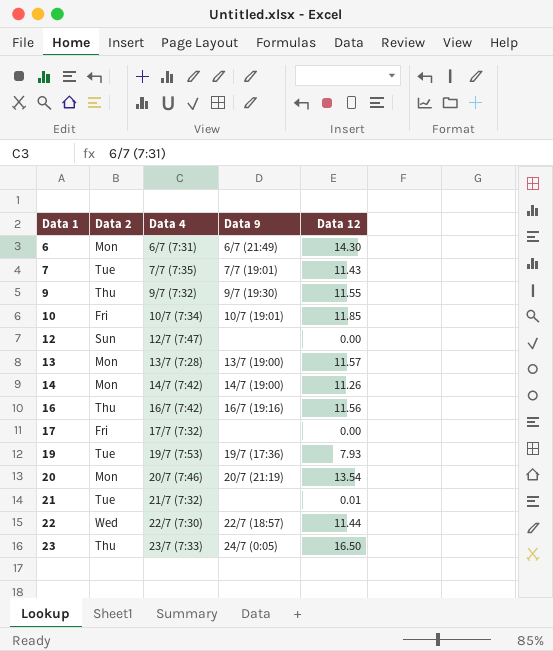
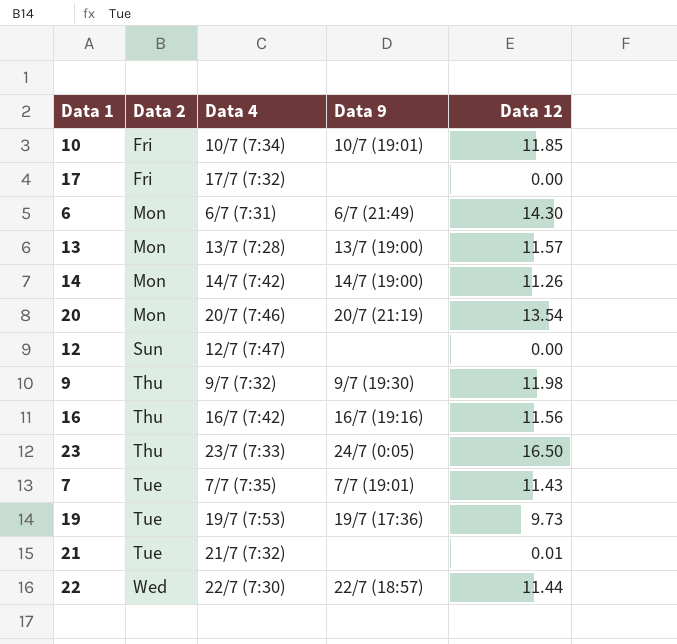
row order: Data 1 ascending -> Data 2 ascending
9 | Data 12: 11.55 -> 11.98
19 | Data 12: 7.93 -> 9.73

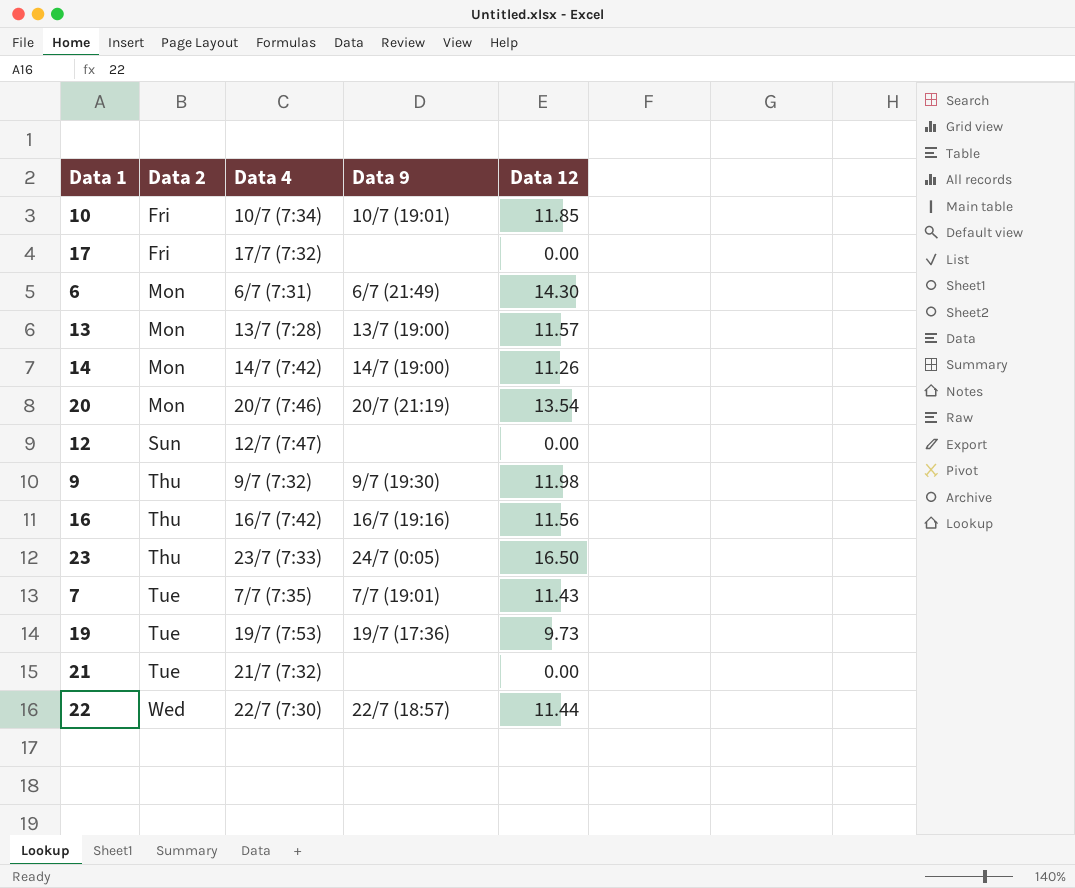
21 | Data 12: 0.01 -> 0.00

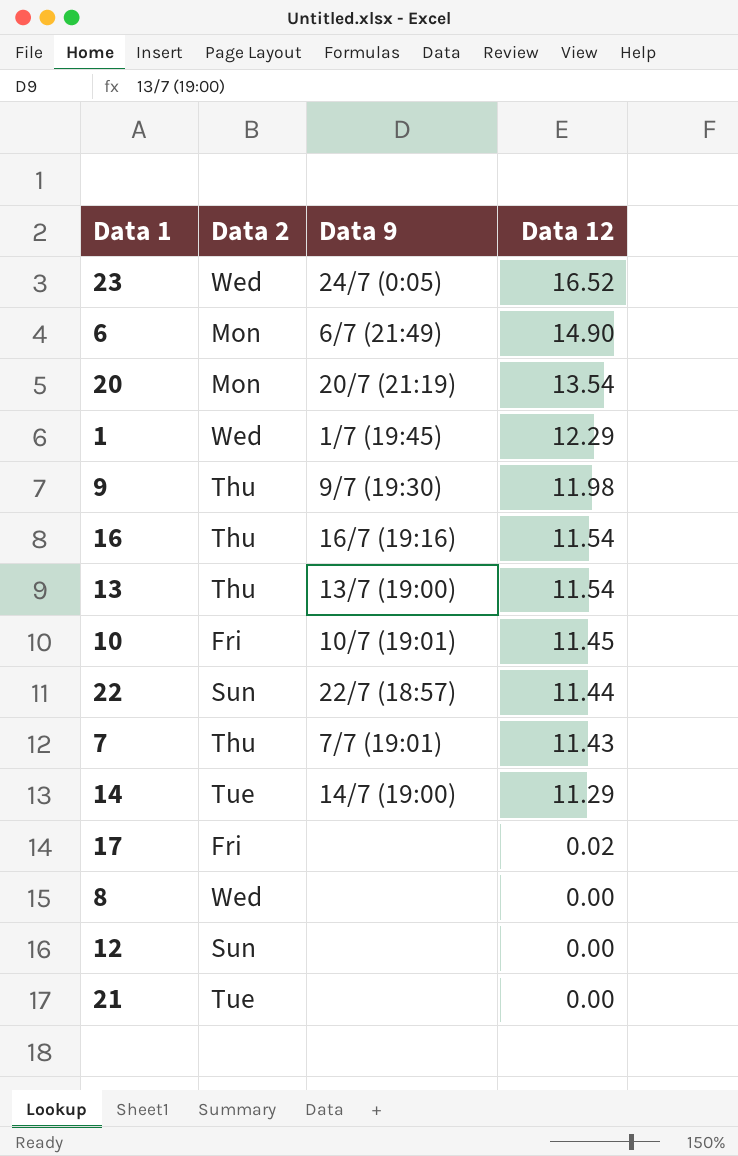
row order: Data 2 ascending -> Data 12 descending
column Data 4 | position: 3 -> none
row 19: Tue | 19/7 (7:53) | 19/7 (17:36) | 9.73 -> none
23 | Data 2: Thu -> Wed
23 | Data 12: 16.50 -> 16.52
6 | Data 12: 14.30 -> 14.90
row 1: none -> Wed | 1/7 (19:45) | 12.29
16 | Data 12: 11.56 -> 11.54
13 | Data 2: Mon -> Thu
13 | Data 12: 11.57 -> 11.54
10 | Data 12: 11.85 -> 11.45
22 | Data 2: Wed -> Sun
7 | Data 2: Tue -> Thu
14 | Data 2: Mon -> Tue
14 | Data 12: 11.26 -> 11.29
17 | Data 12: 0.00 -> 0.02
row 8: none -> Wed | none | 0.00

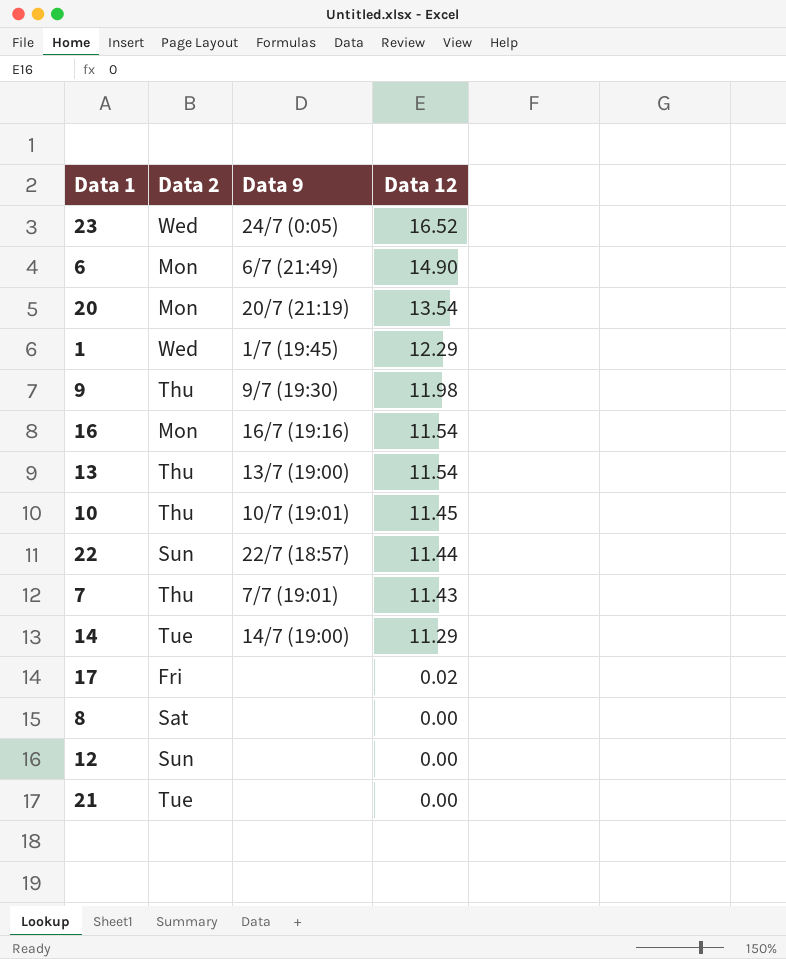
16 | Data 2: Thu -> Mon
10 | Data 2: Fri -> Thu
8 | Data 2: Wed -> Sat

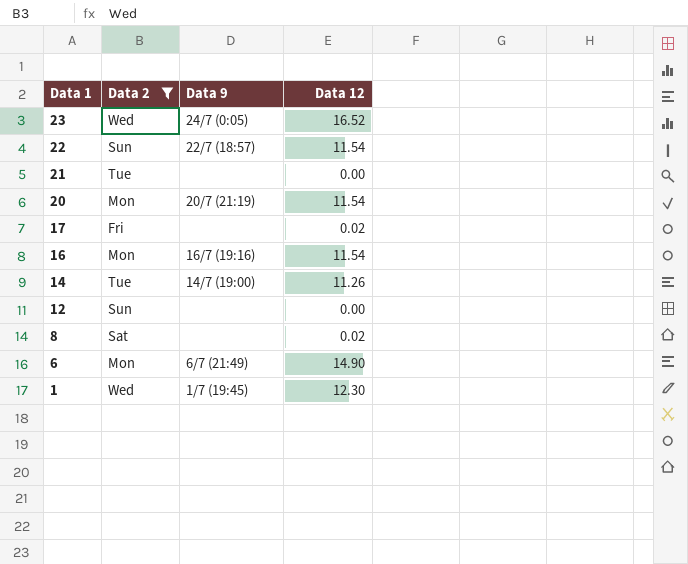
filter: none -> Data 2 != Thu
row order: Data 12 descending -> Data 1 descending
22 | Data 12: 11.44 -> 11.54
20 | Data 12: 13.54 -> 11.54
14 | Data 12: 11.29 -> 11.26
8 | Data 12: 0.00 -> 0.02
1 | Data 12: 12.29 -> 12.30

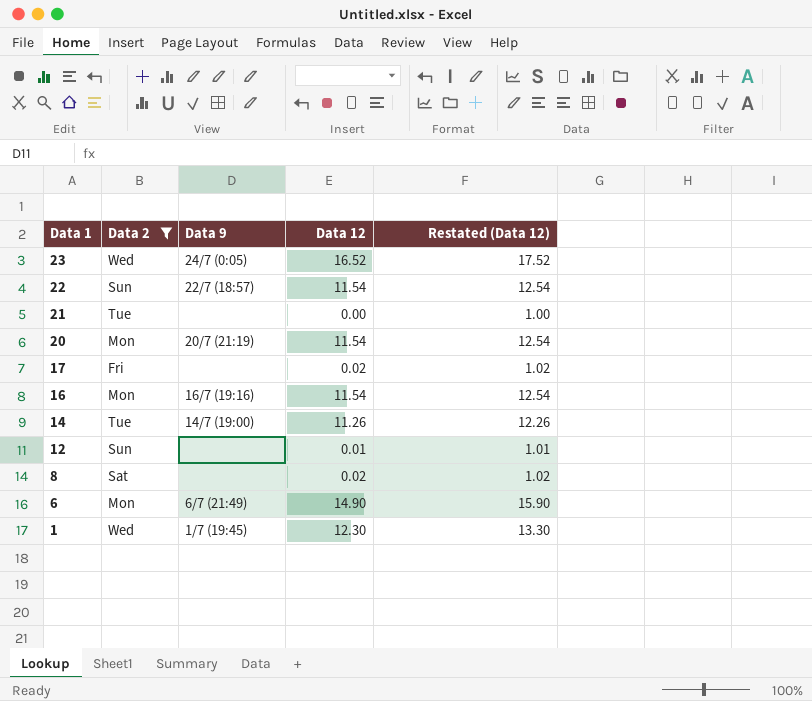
column Restated (Data 12) | formula: none -> [Data 12] + 1
12 | Data 12: 0.00 -> 0.01

